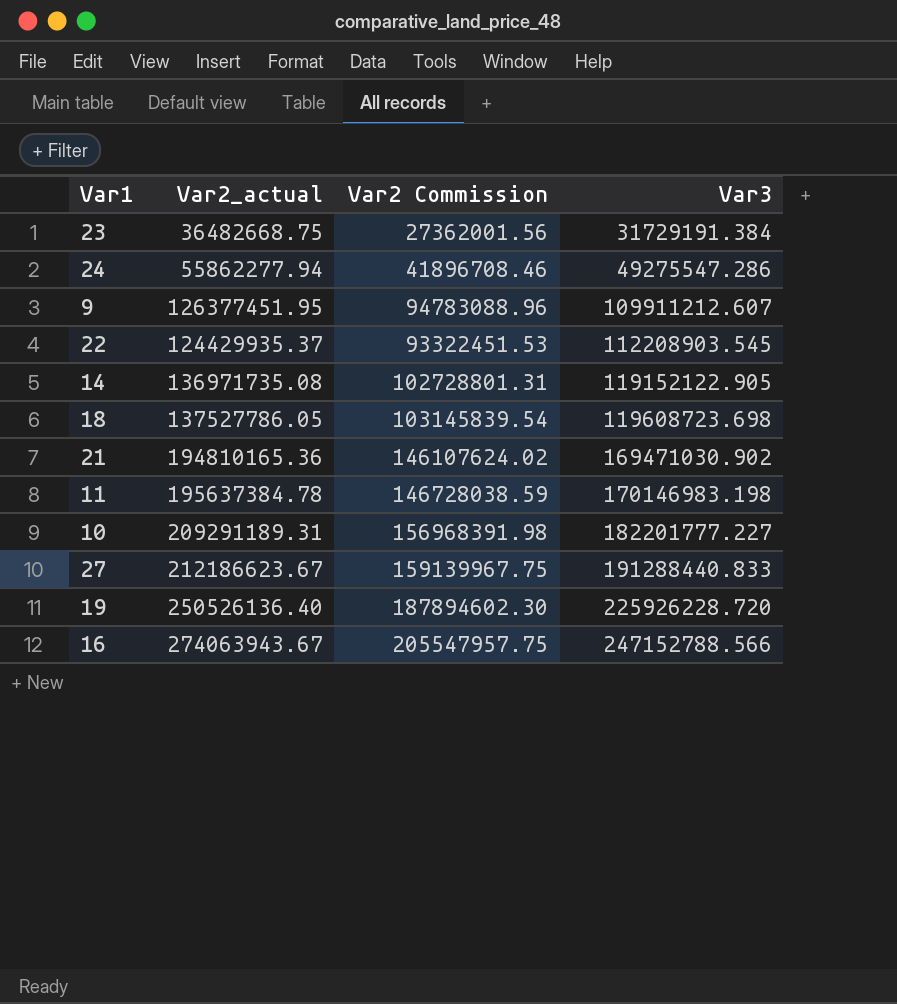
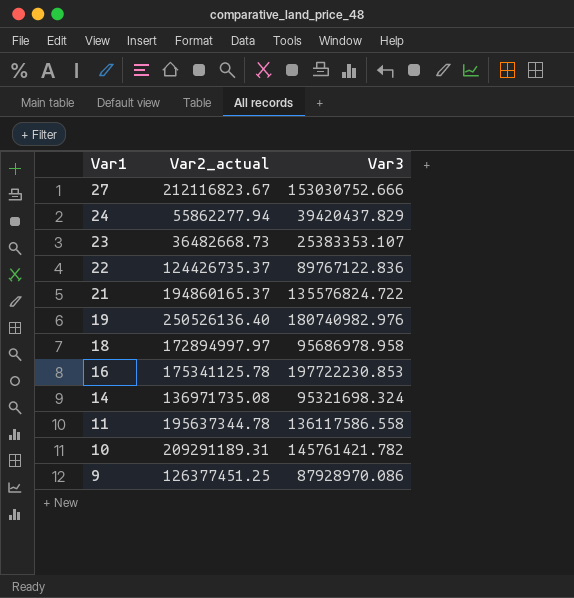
row order: Var3 ascending -> Var1 descending
column Var2 Commission | formula: [Var2_actual] * 0.75 -> none
27 | Var2_actual: 212186623.67 -> 212116823.67
27 | Var3: 191288440.833 -> 153030752.666
24 | Var3: 49275547.286 -> 39420437.829
23 | Var2_actual: 36482668.75 -> 36482668.73
23 | Var3: 31729191.384 -> 25383353.107
22 | Var2_actual: 124429935.37 -> 124426735.37
22 | Var3: 112208903.545 -> 89767122.836
21 | Var2_actual: 194810165.36 -> 194860165.37
21 | Var3: 169471030.902 -> 135576824.722
19 | Var3: 225926228.720 -> 180740982.976
18 | Var2_actual: 137527786.05 -> 172894997.97
18 | Var3: 119608723.698 -> 95686978.958
16 | Var2_actual: 274063943.67 -> 175341125.78
16 | Var3: 247152788.566 -> 197722230.853
14 | Var3: 119152122.905 -> 95321698.324
11 | Var2_actual: 195637384.78 -> 195637344.78
11 | Var3: 170146983.198 -> 136117586.558
10 | Var3: 182201777.227 -> 145761421.782
9 | Var2_actual: 126377451.95 -> 126377451.25
9 | Var3: 109911212.607 -> 87928970.086

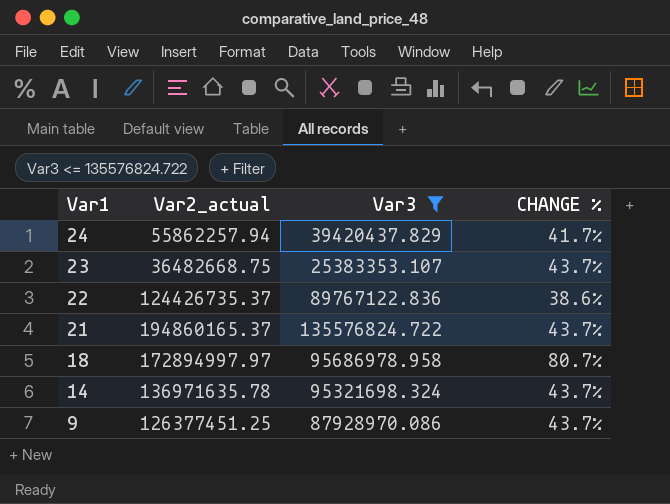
filter: none -> Var3 <= 135576824.722
column CHANGE % | formula: none -> ([Var2_actual] - [Var3]) / [Var3]
24 | Var2_actual: 55862277.94 -> 55862257.94
23 | Var2_actual: 36482668.73 -> 36482668.75
14 | Var2_actual: 136971735.08 -> 136971635.78

